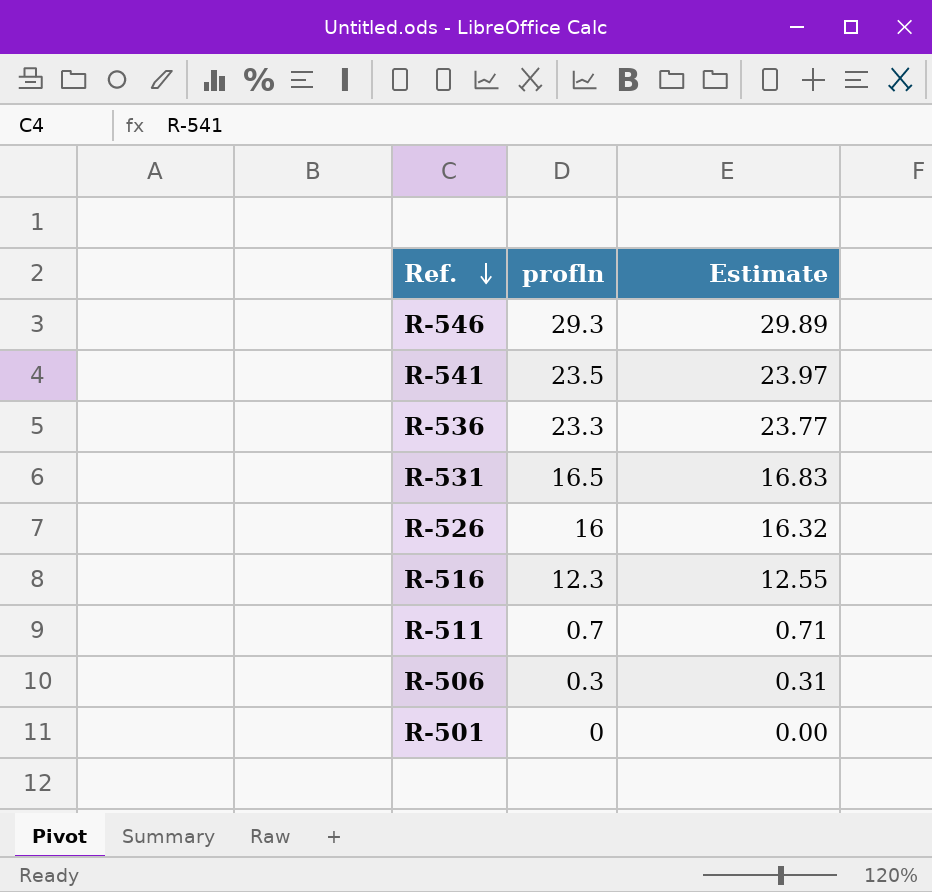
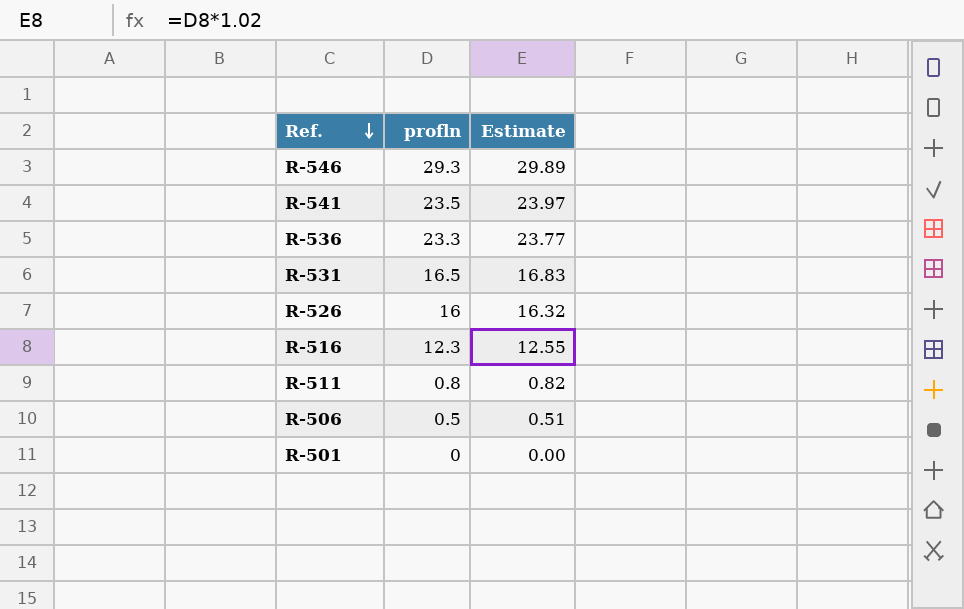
R-511 | profln: 0.7 -> 0.8
R-511 | Estimate: 0.71 -> 0.82
R-506 | profln: 0.3 -> 0.5
R-506 | Estimate: 0.31 -> 0.51

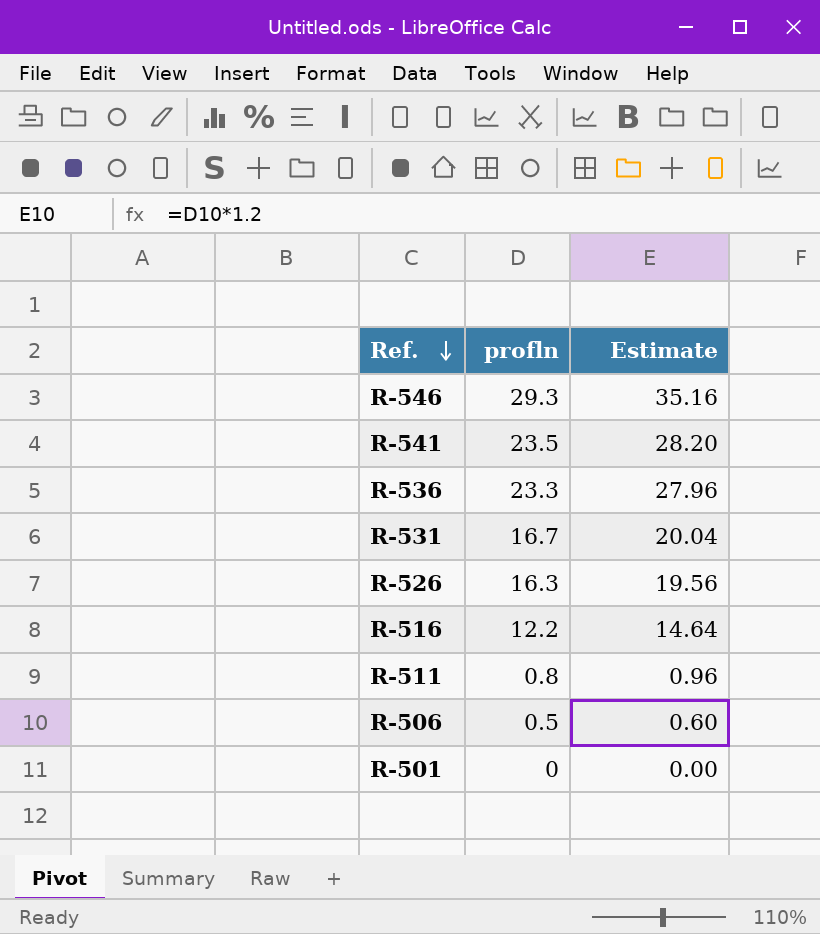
column Estimate | formula: [profln] * 1.02 -> [profln] * 1.2
R-531 | profln: 16.5 -> 16.7
R-526 | profln: 16 -> 16.3
R-516 | profln: 12.3 -> 12.2

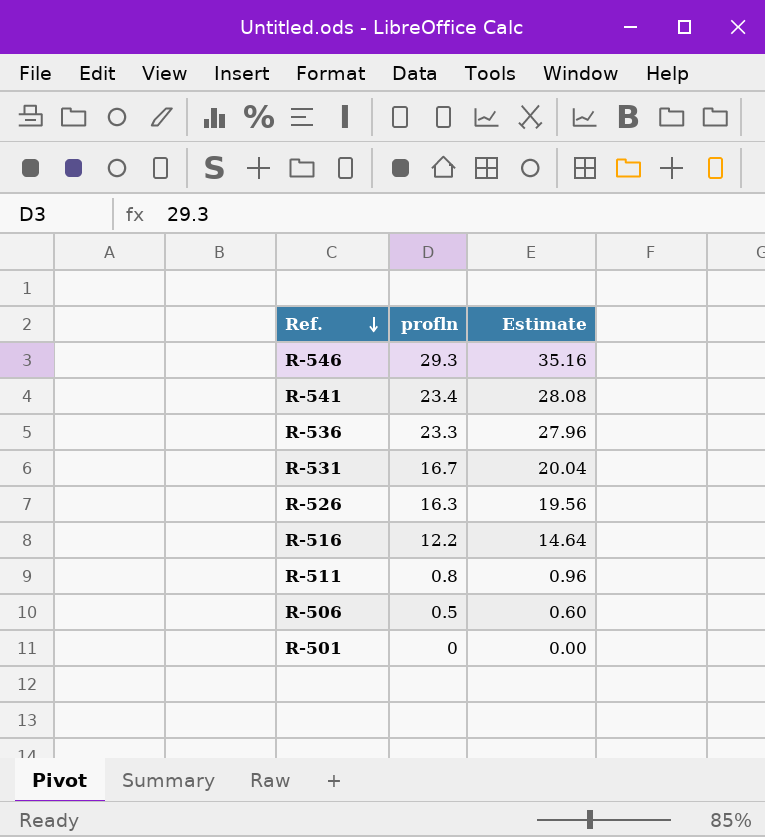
R-541 | profln: 23.5 -> 23.4
R-541 | Estimate: 28.20 -> 28.08

